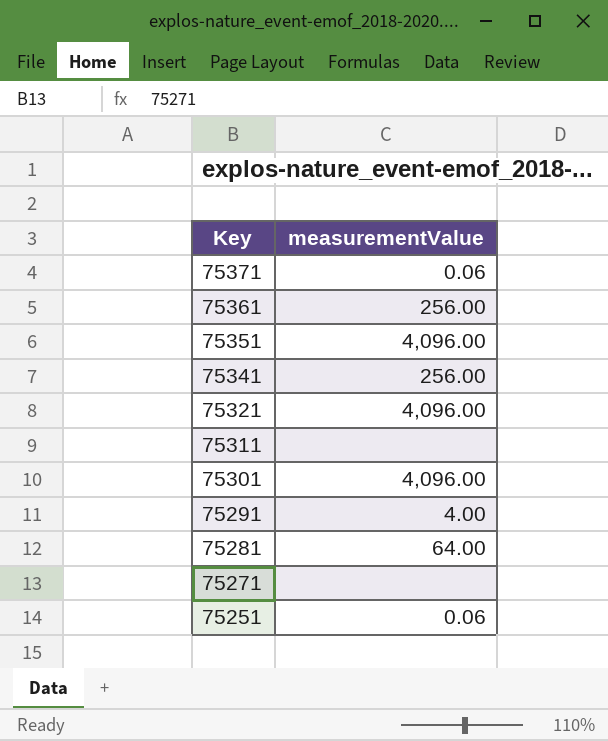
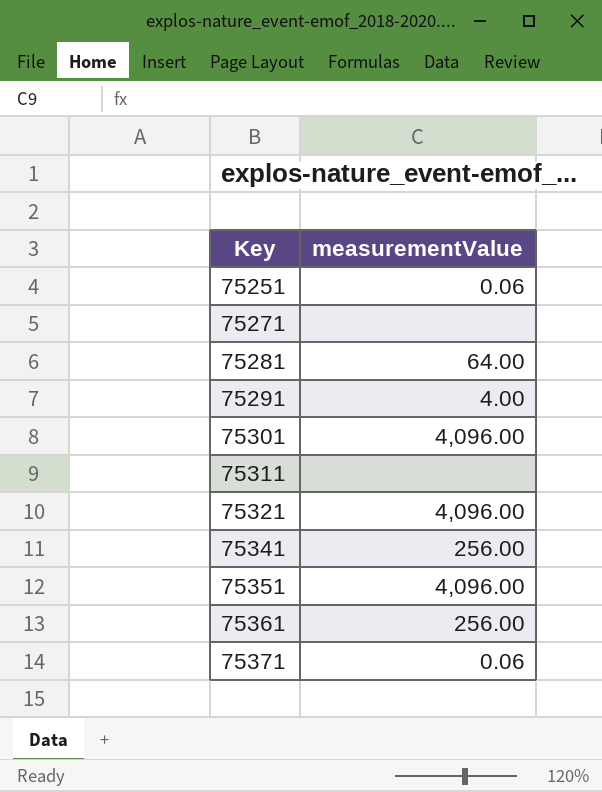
row order: Key descending -> Key ascending

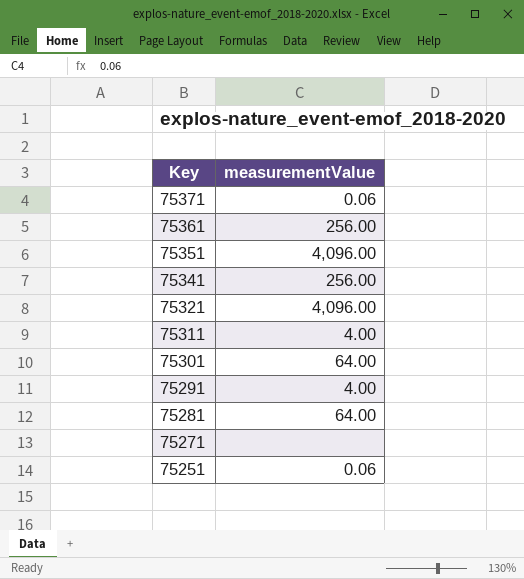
row order: Key ascending -> Key descending
75311 | measurementValue: none -> 4.00
75301 | measurementValue: 4,096.00 -> 64.00

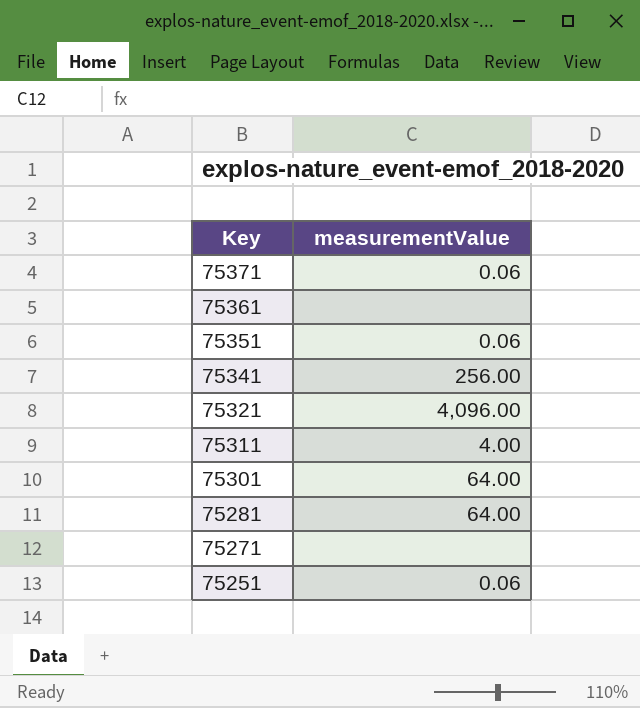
row 75291: 4.00 -> none
75361 | measurementValue: 256.00 -> none
75351 | measurementValue: 4,096.00 -> 0.06

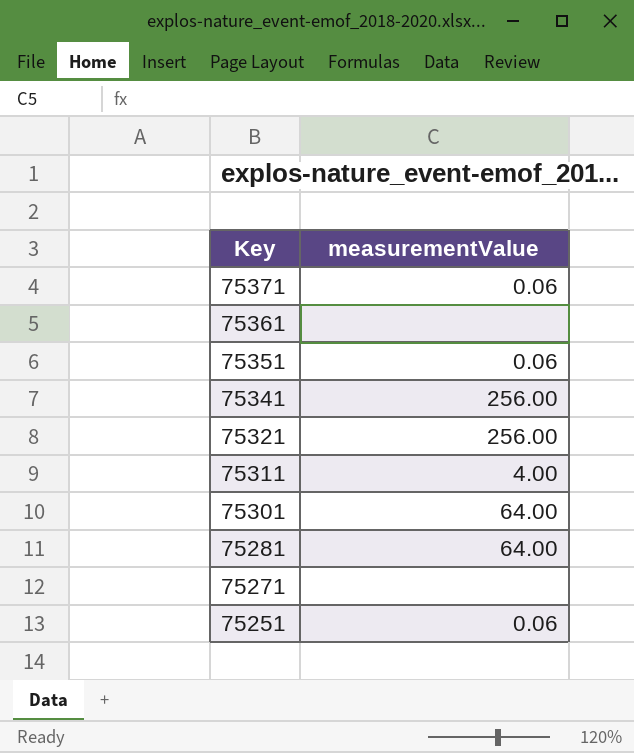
75321 | measurementValue: 4,096.00 -> 256.00

